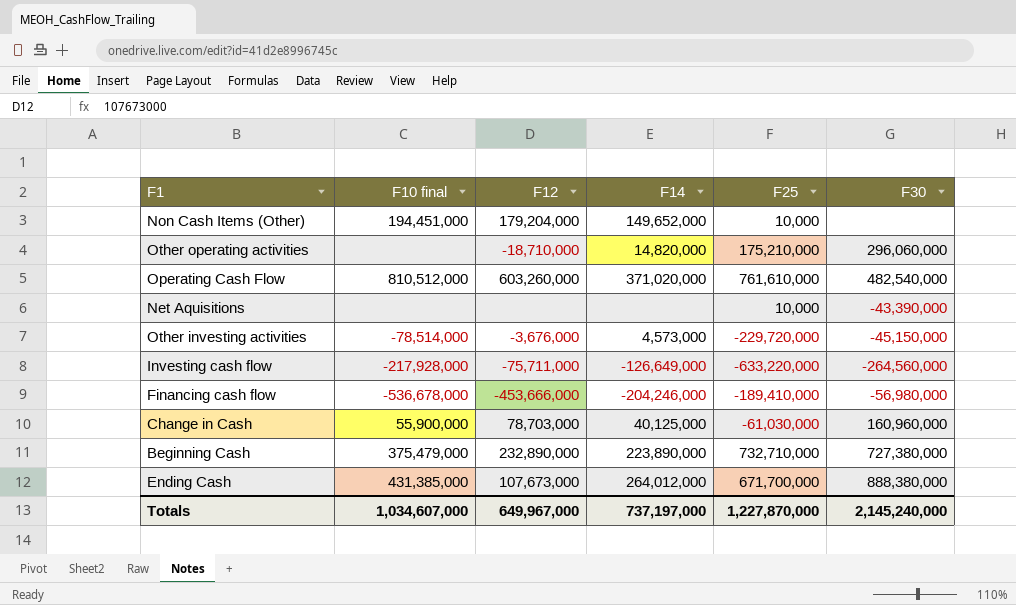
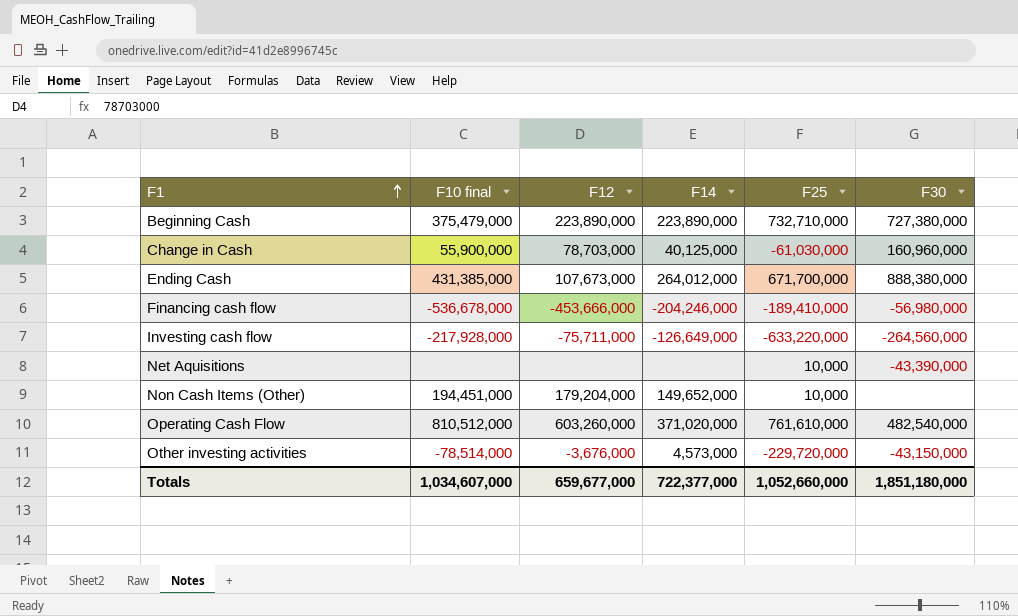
row order: none -> F1 ascending
row Other operating activities: none | -18,710,000 | 14,820,000 | 175,210,000 | 296,060,000 -> none
Beginning Cash | F12: 232,890,000 -> 223,890,000
Other investing activities | F30: -45,150,000 -> -43,150,000
Totals | F12: 649,967,000 -> 659,677,000
Totals | F14: 737,197,000 -> 722,377,000
Totals | F25: 1,227,870,000 -> 1,052,660,000
Totals | F30: 2,145,240,000 -> 1,851,180,000

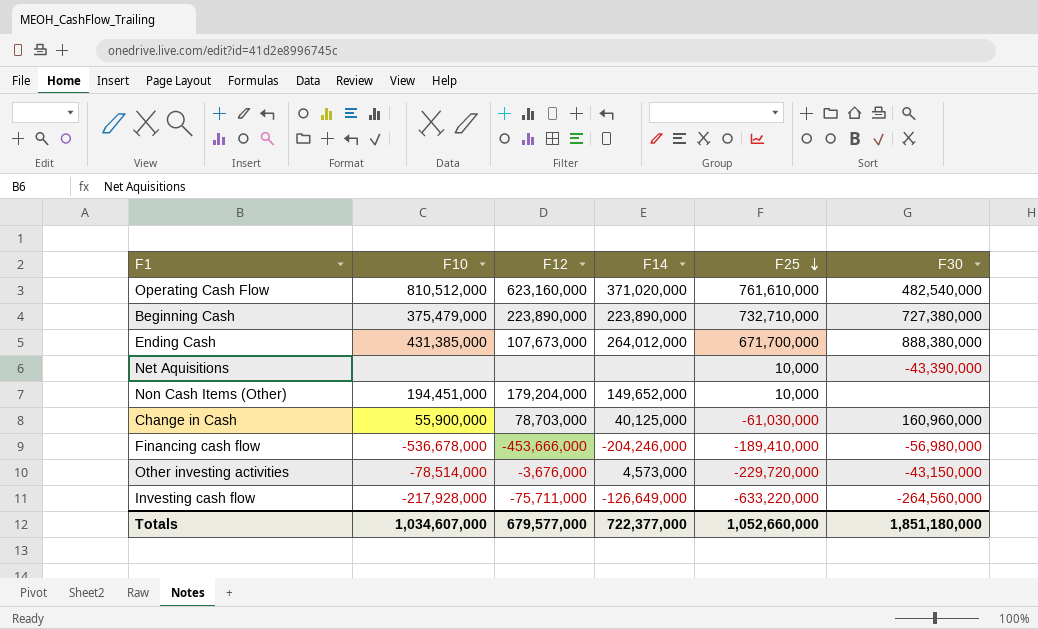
row order: F1 ascending -> F25 descending
column name: F10 final -> F10
Operating Cash Flow | F12: 603,260,000 -> 623,160,000
Totals | F12: 659,677,000 -> 679,577,000

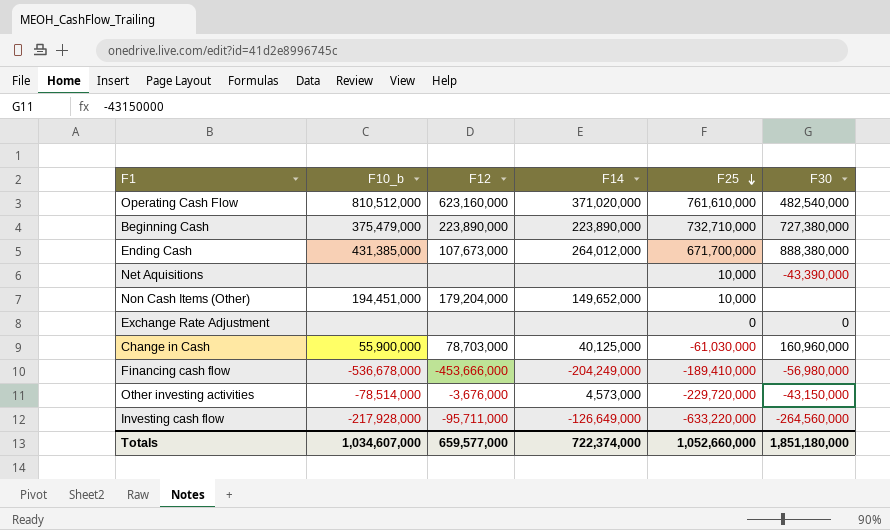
column name: F10 -> F10_b
row Exchange Rate Adjustment: none -> none | none | none | 0 | 0
Financing cash flow | F14: -204,246,000 -> -204,249,000
Investing cash flow | F12: -75,711,000 -> -95,711,000
Totals | F12: 679,577,000 -> 659,577,000
Totals | F14: 722,377,000 -> 722,374,000

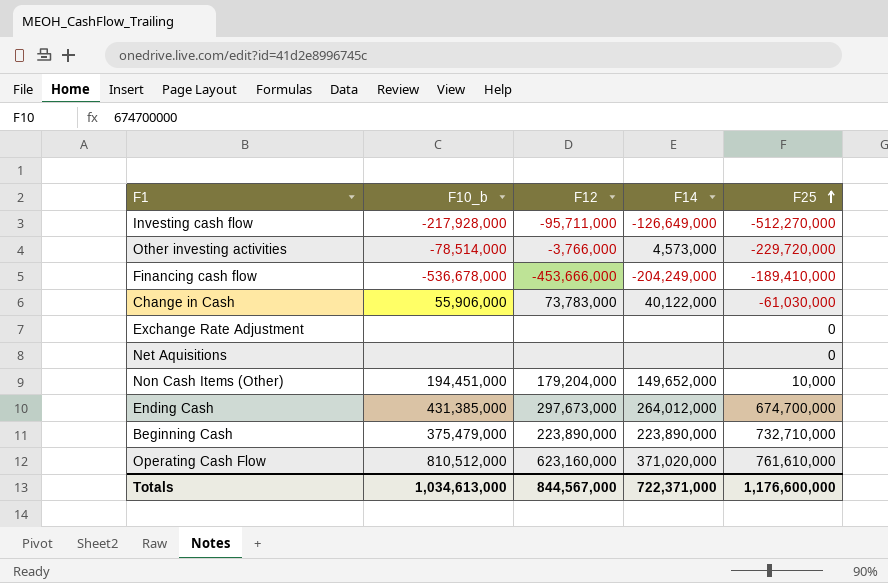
row order: F25 descending -> F25 ascending
column F30 | position: 6 -> none
Investing cash flow | F25: -633,220,000 -> -512,270,000
Other investing activities | F12: -3,676,000 -> -3,766,000
Change in Cash | F10_b: 55,900,000 -> 55,906,000
Change in Cash | F12: 78,703,000 -> 73,783,000
Change in Cash | F14: 40,125,000 -> 40,122,000
Net Aquisitions | F25: 10,000 -> 0
Ending Cash | F12: 107,673,000 -> 297,673,000
Ending Cash | F25: 671,700,000 -> 674,700,000
Totals | F10_b: 1,034,607,000 -> 1,034,613,000
Totals | F12: 659,577,000 -> 844,567,000
Totals | F14: 722,374,000 -> 722,371,000
Totals | F25: 1,052,660,000 -> 1,176,600,000

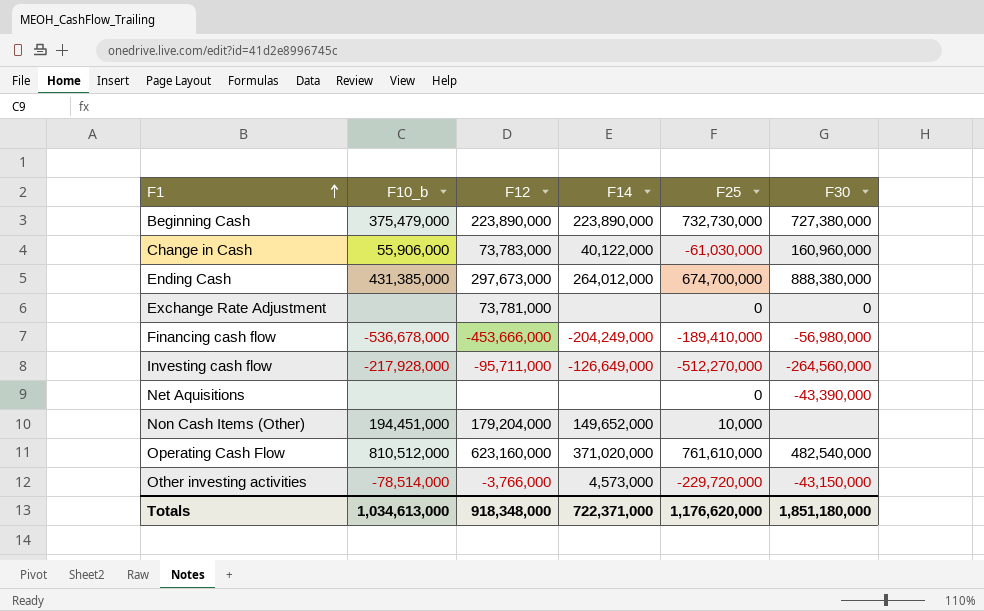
row order: F25 ascending -> F1 ascending
column F30 | position: none -> 6
Beginning Cash | F25: 732,710,000 -> 732,730,000
Exchange Rate Adjustment | F12: none -> 73,781,000
Totals | F12: 844,567,000 -> 918,348,000
Totals | F25: 1,176,600,000 -> 1,176,620,000

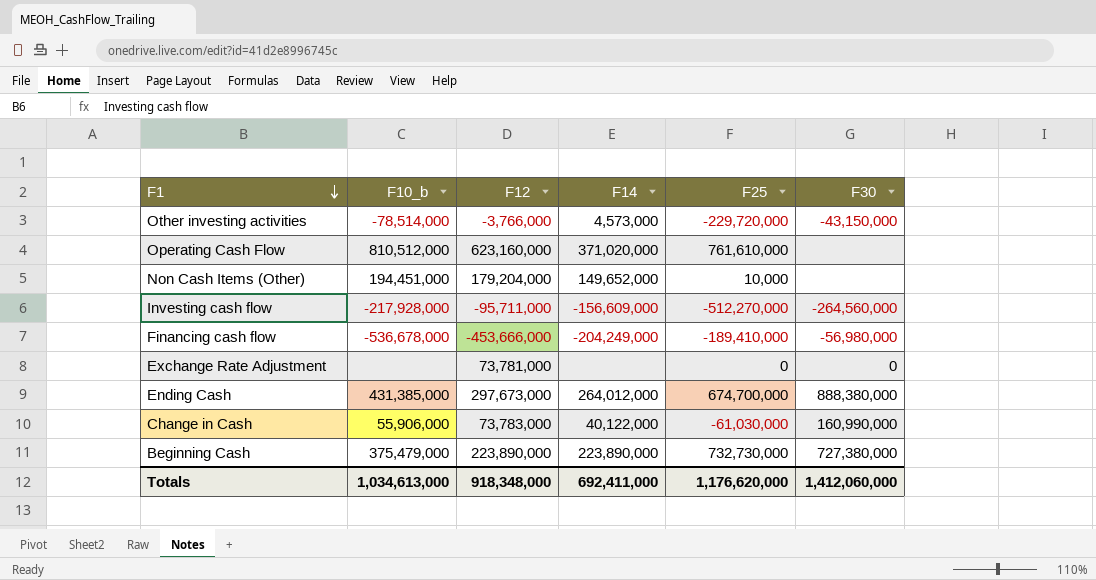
row order: F1 ascending -> F1 descending
row Net Aquisitions: none | none | none | 0 | -43,390,000 -> none
Operating Cash Flow | F30: 482,540,000 -> none
Investing cash flow | F14: -126,649,000 -> -156,609,000
Change in Cash | F30: 160,960,000 -> 160,990,000
Totals | F14: 722,371,000 -> 692,411,000
Totals | F30: 1,851,180,000 -> 1,412,060,000

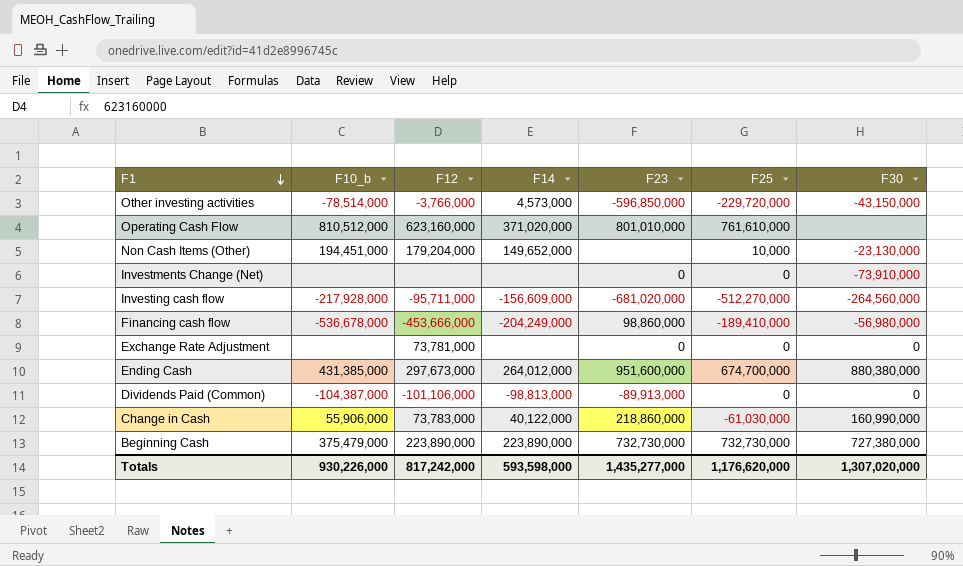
column F23 | position: none -> 5
Non Cash Items (Other) | F30: none -> -23,130,000
row Investments Change (Net): none -> none | none | none | 0 | 0 | -73,910,000
Ending Cash | F30: 888,380,000 -> 880,380,000
row Dividends Paid (Common): none -> -104,387,000 | -101,106,000 | -98,813,000 | -89,913,000 | 0 | 0
Totals | F10_b: 1,034,613,000 -> 930,226,000
Totals | F12: 918,348,000 -> 817,242,000
Totals | F14: 692,411,000 -> 593,598,000
Totals | F30: 1,412,060,000 -> 1,307,020,000

